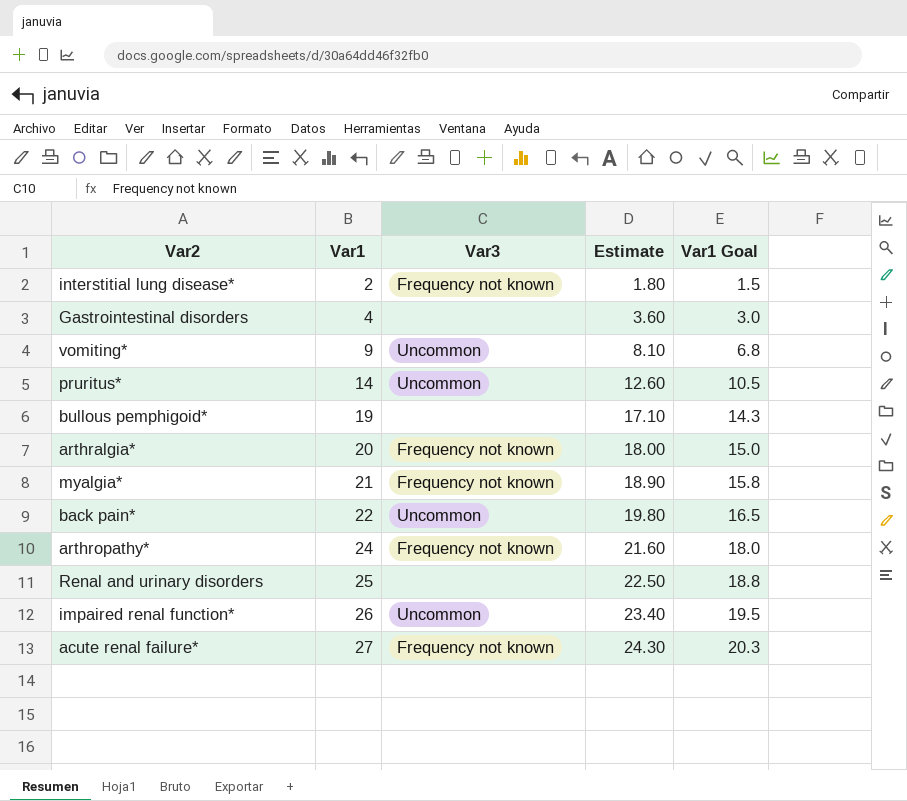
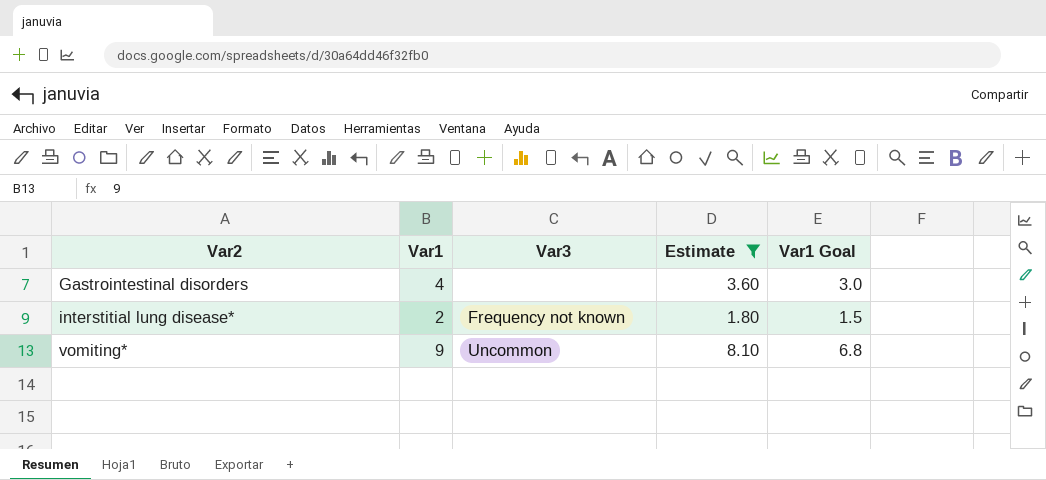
filter: none -> Estimate <= 8.10
row order: Var1 ascending -> Var2 ascending

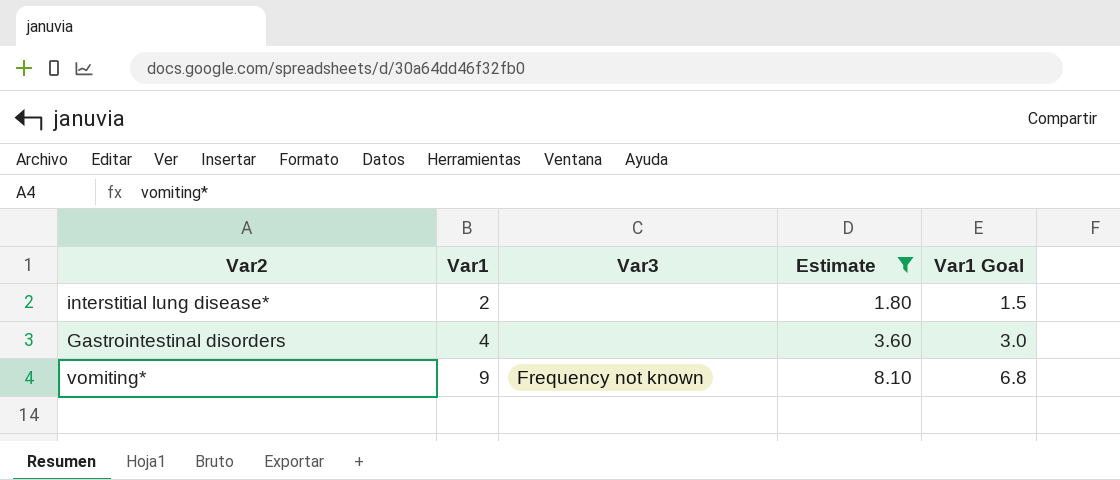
row order: Var2 ascending -> Var1 ascending
interstitial lung disease* | Var3: Frequency not known -> none
vomiting* | Var3: Uncommon -> Frequency not known

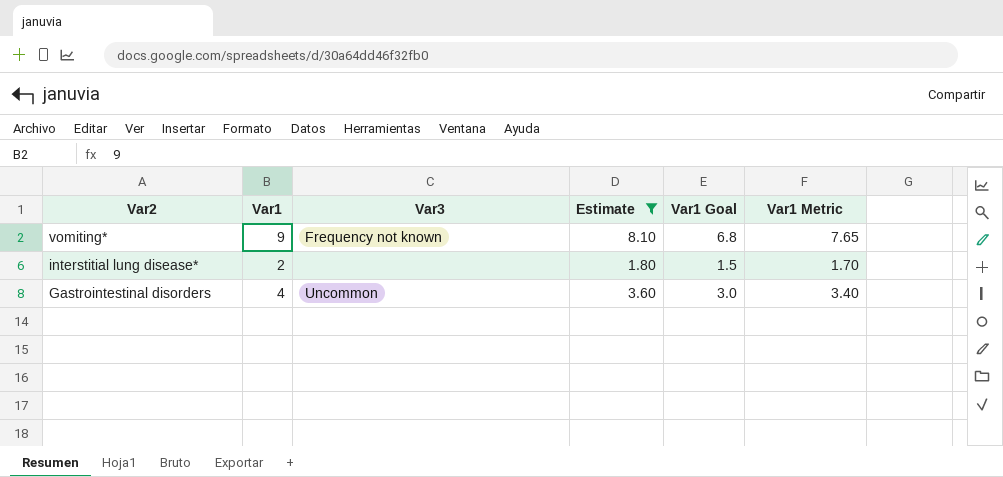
row order: Var1 ascending -> Var2 descending
column Var1 Metric | formula: none -> [Var1] * 0.85
Gastrointestinal disorders | Var3: none -> Uncommon

